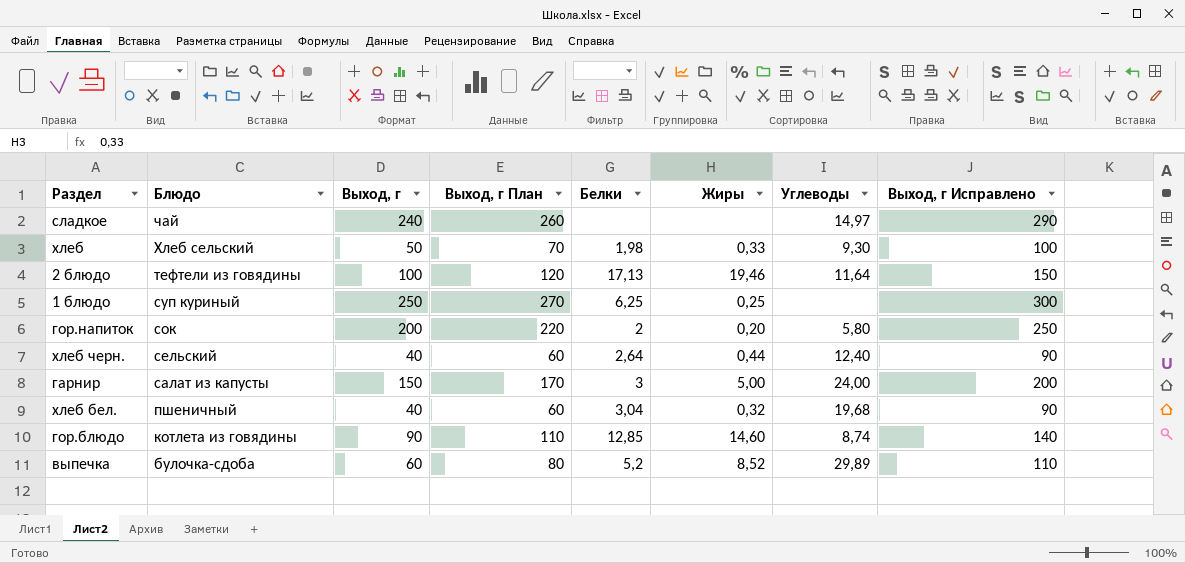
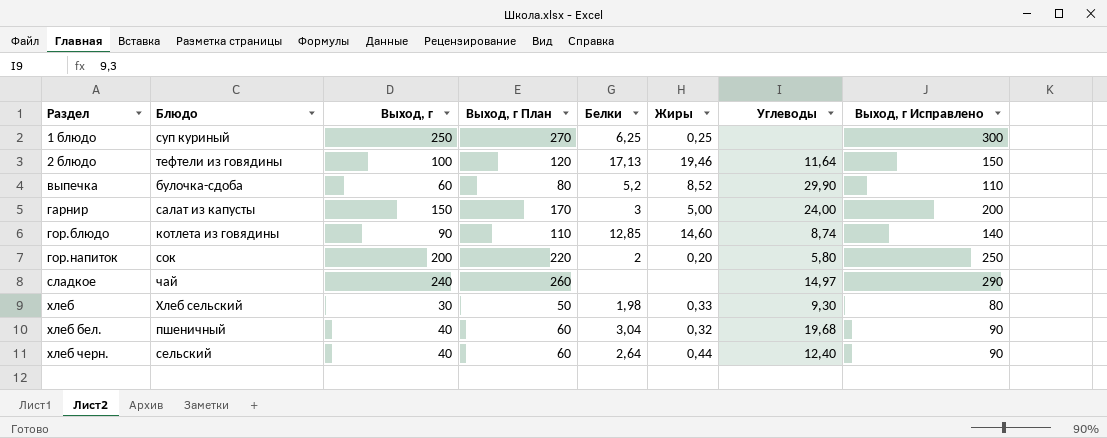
row order: Блюдо descending -> Раздел ascending
выпечка | Углеводы: 29,89 -> 29,90
хлеб | Выход, г: 50 -> 30
хлеб | Выход, г План: 70 -> 50
хлеб | Выход, г Исправлено: 100 -> 80

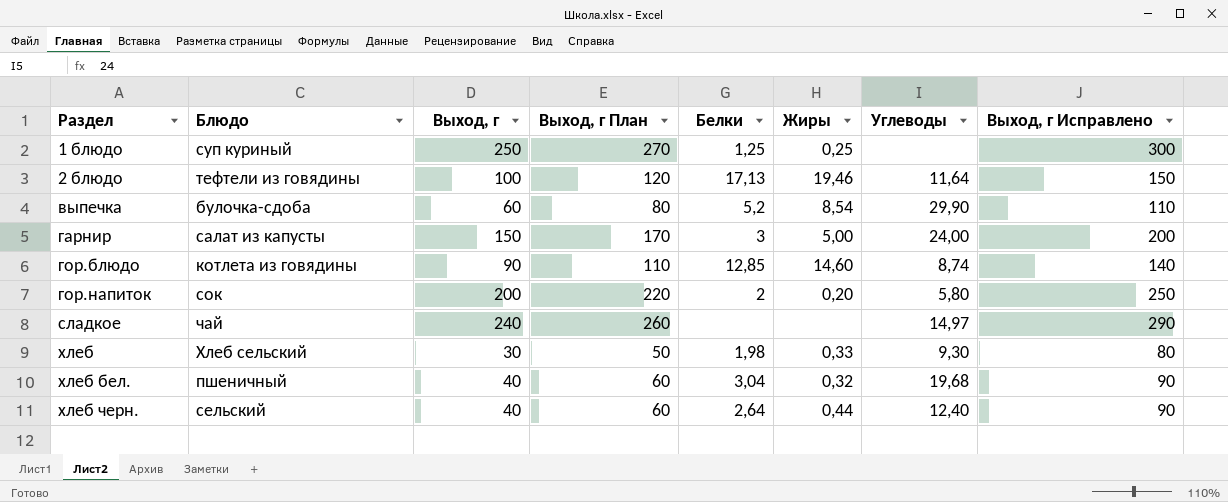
1 блюдо | Белки: 6,25 -> 1,25
выпечка | Жиры: 8,52 -> 8,54

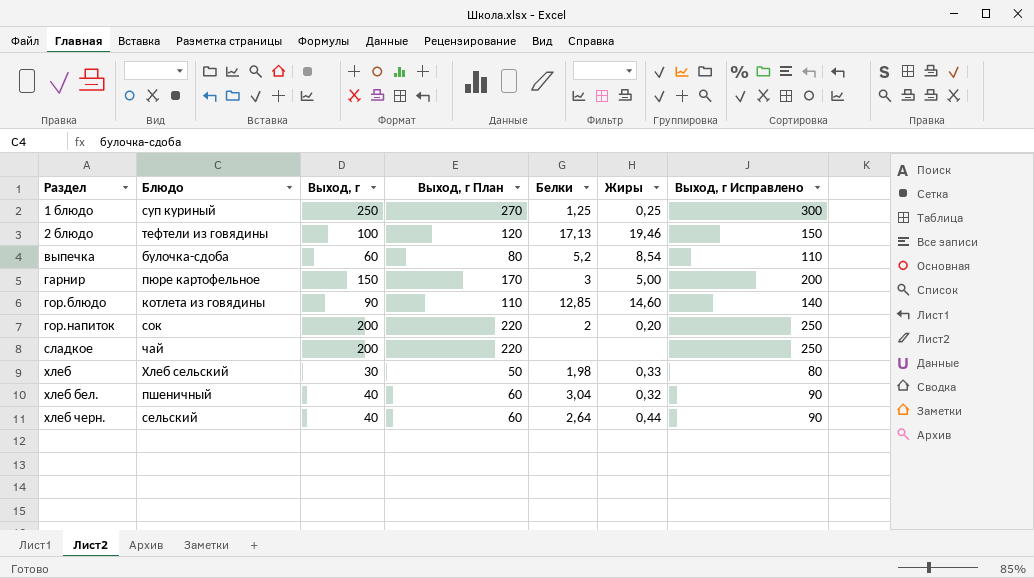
column Углеводы | position: 7 -> none
гарнир | Блюдо: салат из капусты -> пюре картофельное
сладкое | Выход, г: 240 -> 200
сладкое | Выход, г План: 260 -> 220
сладкое | Выход, г Исправлено: 290 -> 250

